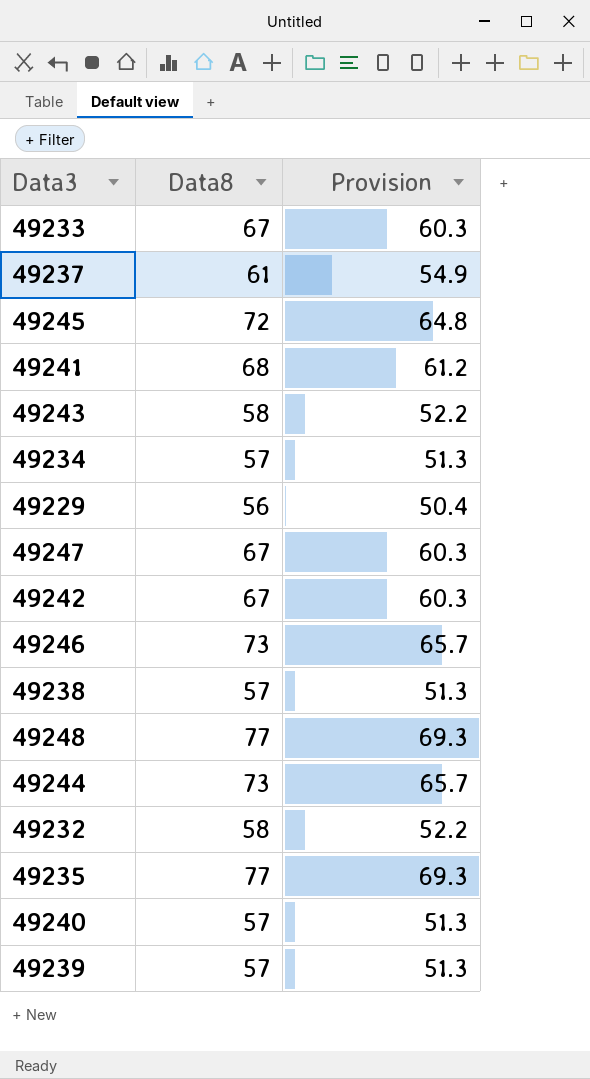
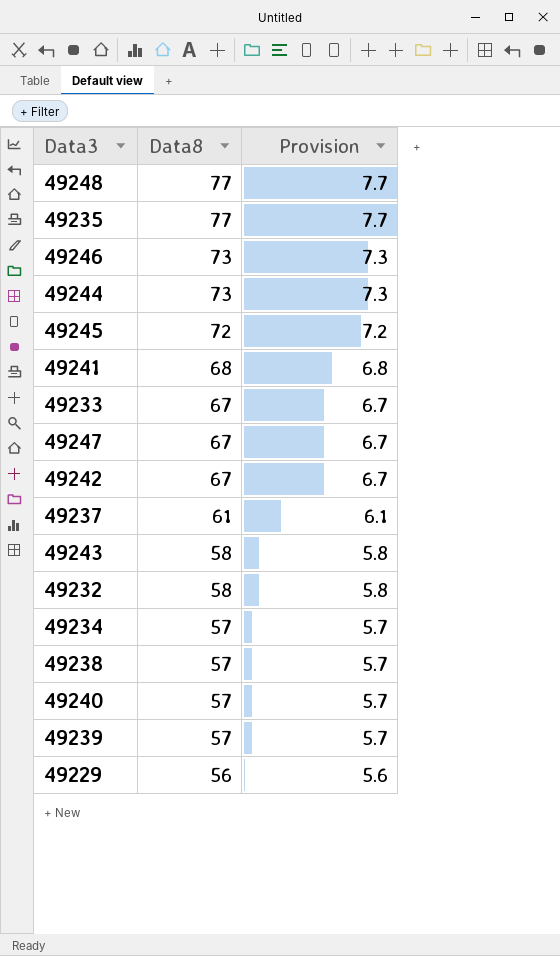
row order: none -> Data8 descending
column Provision | formula: [Data8] * 0.9 -> [Data8] * 0.1

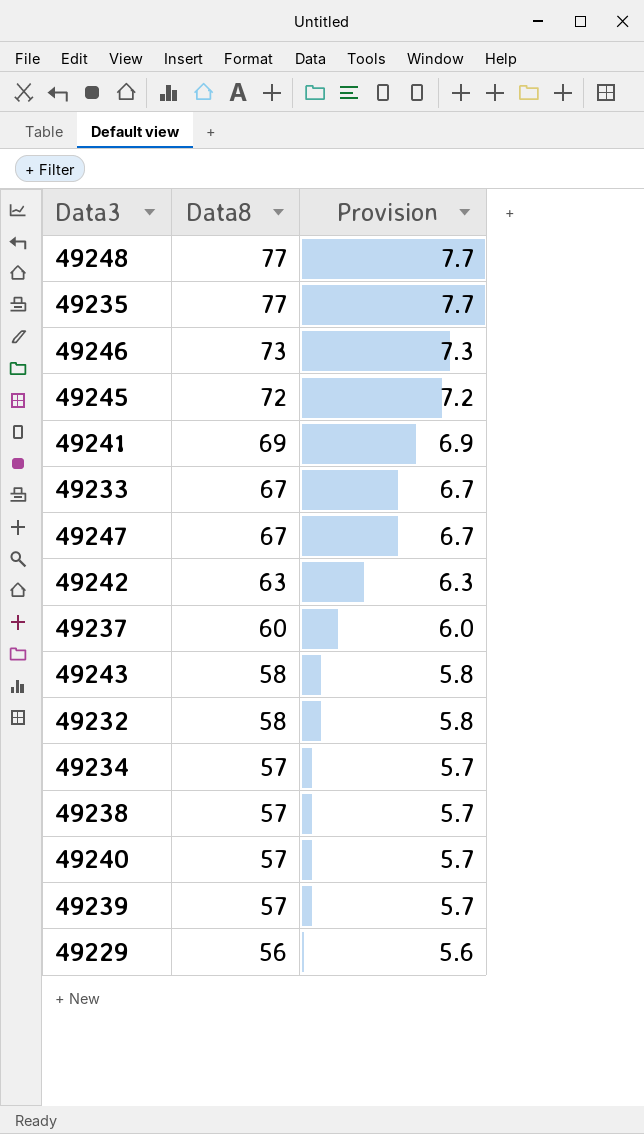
row 49244: 73 | 7.3 -> none
49241 | Data8: 68 -> 69
49241 | Provision: 6.8 -> 6.9
49242 | Data8: 67 -> 63
49242 | Provision: 6.7 -> 6.3
49237 | Data8: 61 -> 60
49237 | Provision: 6.1 -> 6.0

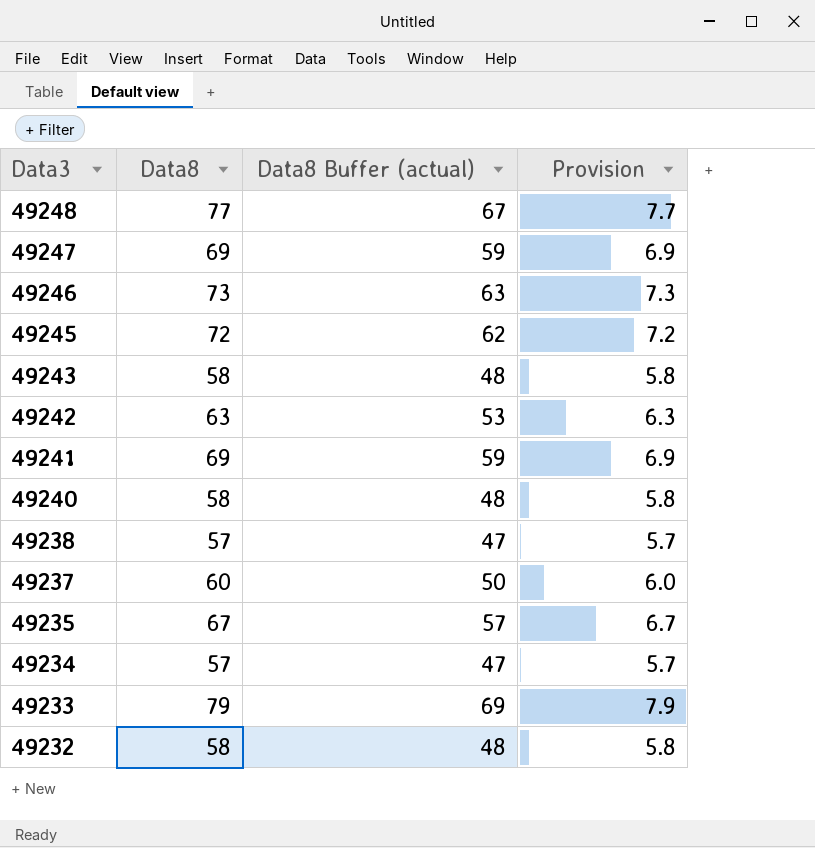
row order: Data8 descending -> Data3 descending
column Data8 Buffer (actual) | formula: none -> [Data8] - 10
row 49239: 57 | 5.7 -> none
row 49229: 56 | 5.6 -> none
49247 | Data8: 67 -> 69
49247 | Provision: 6.7 -> 6.9
49240 | Data8: 57 -> 58
49240 | Provision: 5.7 -> 5.8
49235 | Data8: 77 -> 67
49235 | Provision: 7.7 -> 6.7
49233 | Data8: 67 -> 79
49233 | Provision: 6.7 -> 7.9

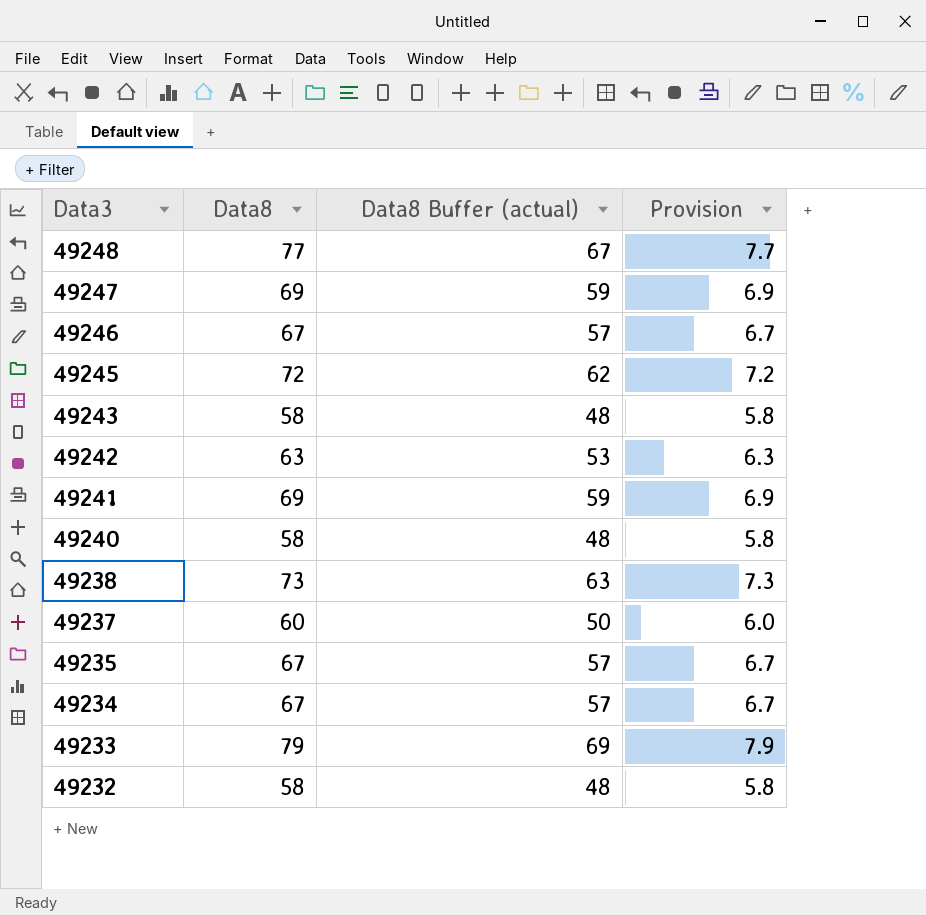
49246 | Data8: 73 -> 67
49246 | Data8 Buffer (actual): 63 -> 57
49246 | Provision: 7.3 -> 6.7
49238 | Data8: 57 -> 73
49238 | Data8 Buffer (actual): 47 -> 63
49238 | Provision: 5.7 -> 7.3
49234 | Data8: 57 -> 67
49234 | Data8 Buffer (actual): 47 -> 57
49234 | Provision: 5.7 -> 6.7

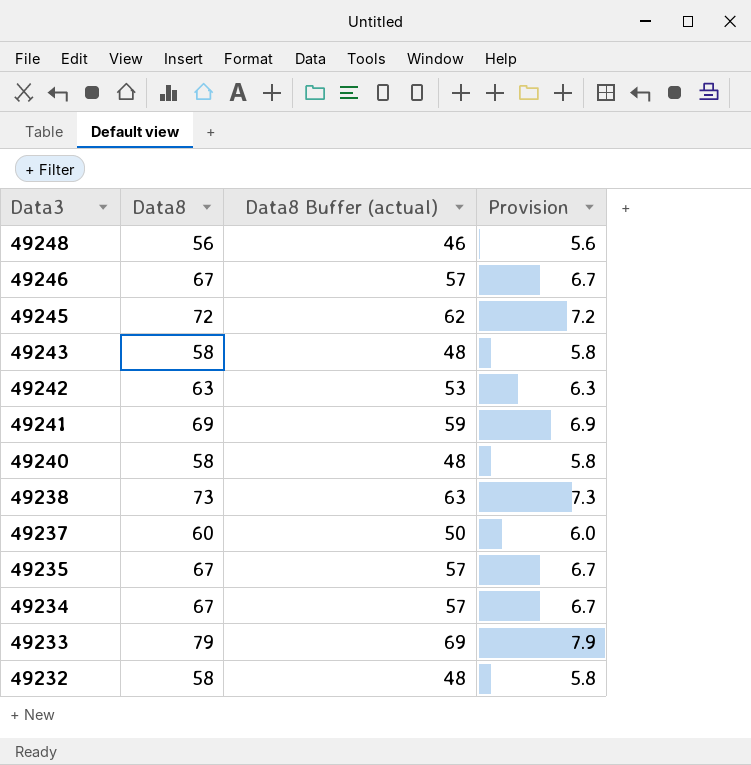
row 49247: 69 | 59 | 6.9 -> none
49248 | Data8: 77 -> 56
49248 | Data8 Buffer (actual): 67 -> 46
49248 | Provision: 7.7 -> 5.6

